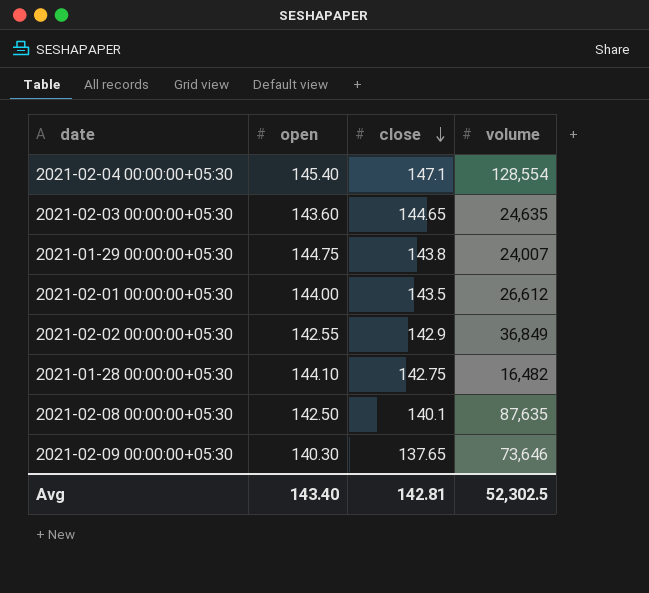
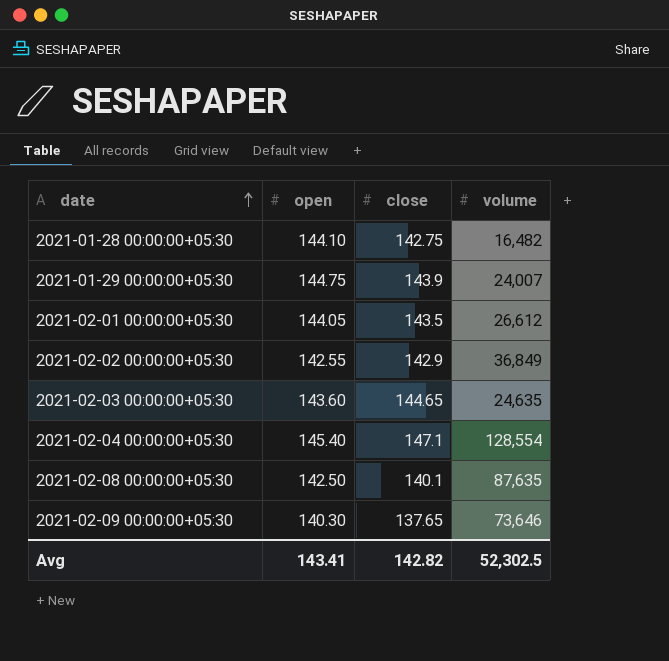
row order: close descending -> date ascending
2021-01-29 00:00:00+05:30 | close: 143.8 -> 143.9
2021-02-01 00:00:00+05:30 | open: 144.00 -> 144.05
Avg | open: 143.40 -> 143.41
Avg | close: 142.81 -> 142.82

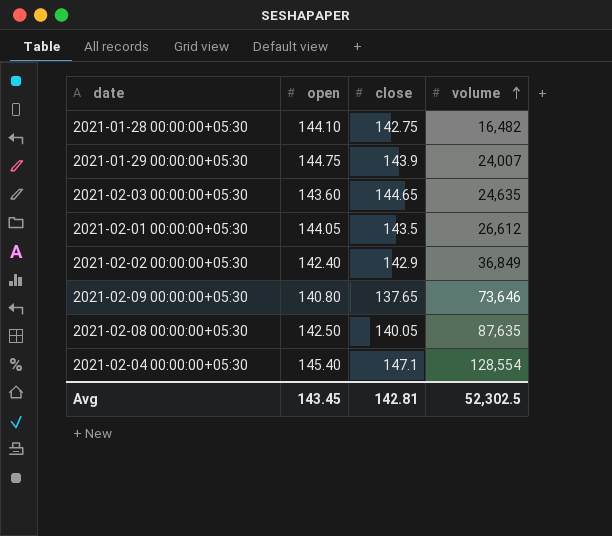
row order: date ascending -> volume ascending
2021-02-02 00:00:00+05:30 | open: 142.55 -> 142.40
2021-02-09 00:00:00+05:30 | open: 140.30 -> 140.80
2021-02-08 00:00:00+05:30 | close: 140.1 -> 140.05
Avg | open: 143.41 -> 143.45
Avg | close: 142.82 -> 142.81

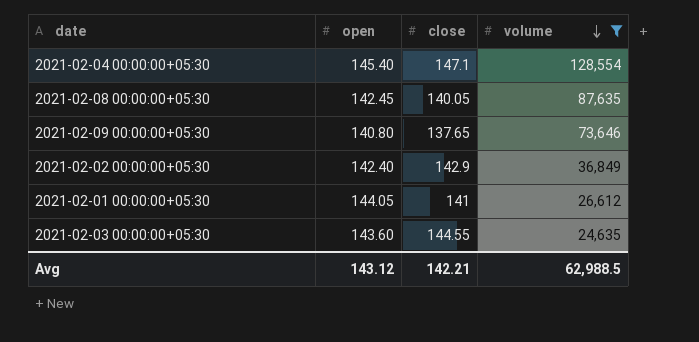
filter: none -> volume >= 24,635
row order: volume ascending -> volume descending
2021-02-08 00:00:00+05:30 | open: 142.50 -> 142.45
2021-02-01 00:00:00+05:30 | close: 143.5 -> 141
2021-02-03 00:00:00+05:30 | close: 144.65 -> 144.55
Avg | open: 143.45 -> 143.12
Avg | close: 142.81 -> 142.21
Avg | volume: 52,302.5 -> 62,988.5

